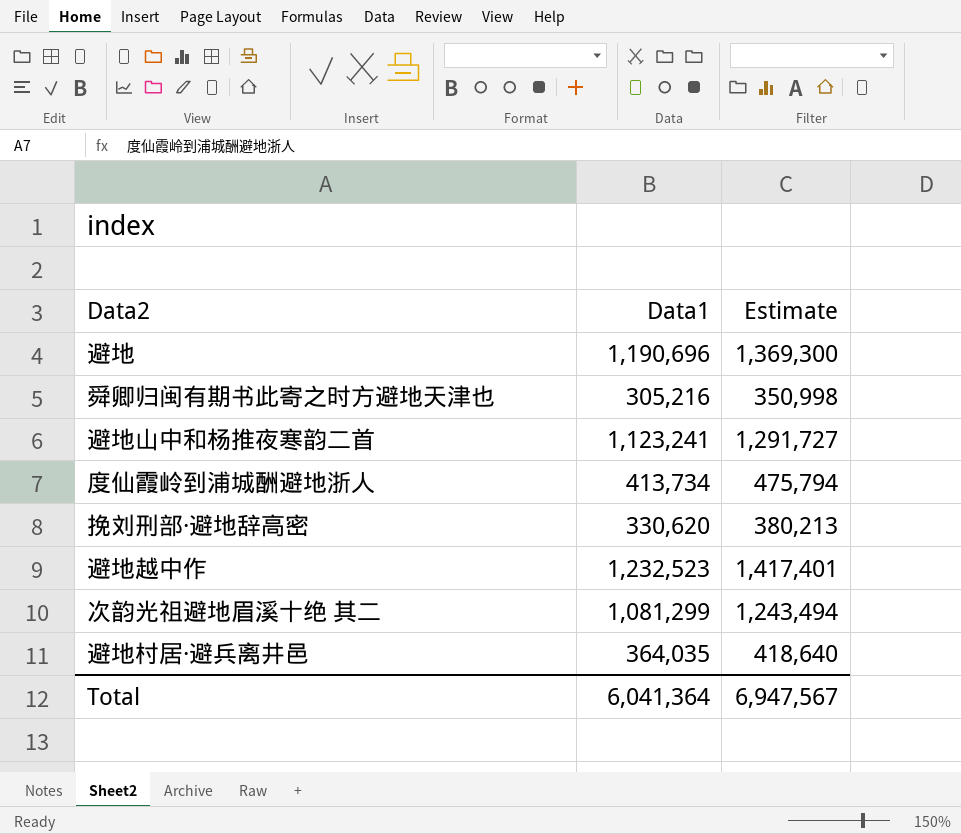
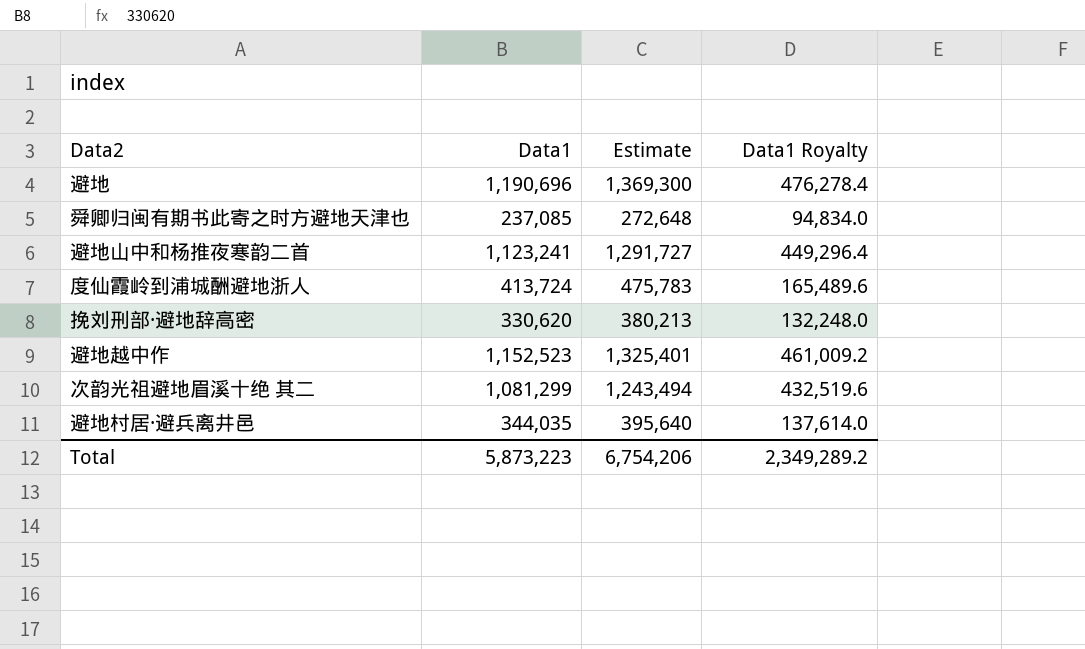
column Data1 Royalty | formula: none -> [Data1] * 0.4
舜卿归闽有期书此寄之时方避地天津也 | Data1: 305,216 -> 237,085
舜卿归闽有期书此寄之时方避地天津也 | Estimate: 350,998 -> 272,648
度仙霞岭到浦城酬避地浙人 | Data1: 413,734 -> 413,724
度仙霞岭到浦城酬避地浙人 | Estimate: 475,794 -> 475,783
避地越中作 | Data1: 1,232,523 -> 1,152,523
避地越中作 | Estimate: 1,417,401 -> 1,325,401
避地村居·避兵离井邑 | Data1: 364,035 -> 344,035
避地村居·避兵离井邑 | Estimate: 418,640 -> 395,640
Total | Data1: 6,041,364 -> 5,873,223
Total | Estimate: 6,947,567 -> 6,754,206

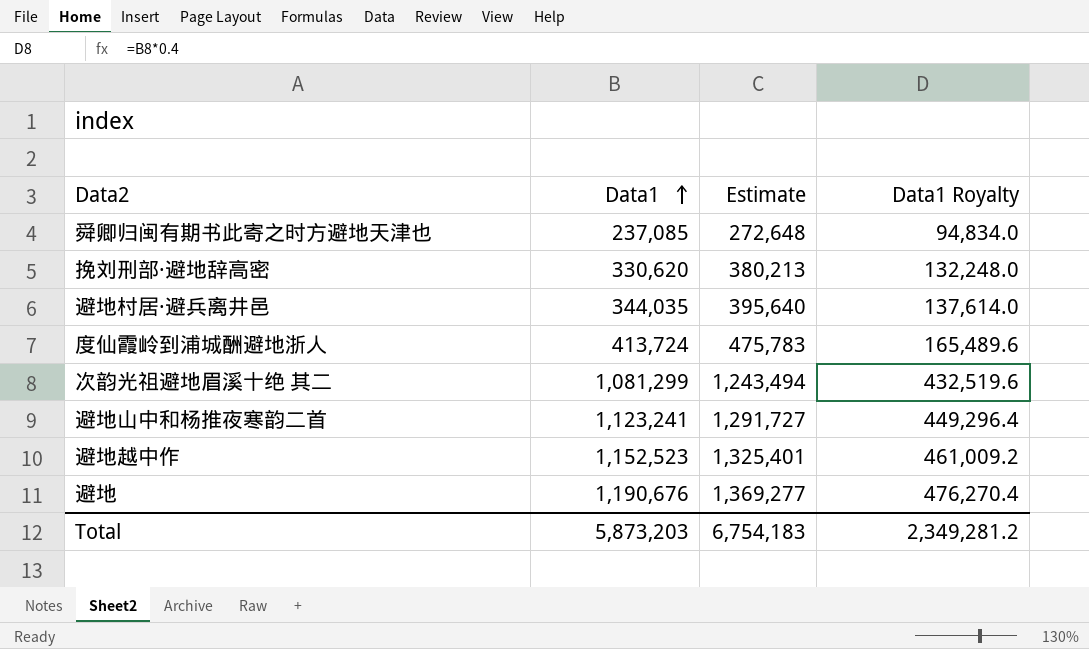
row order: none -> Data1 ascending
避地 | Data1: 1,190,696 -> 1,190,676
避地 | Estimate: 1,369,300 -> 1,369,277
避地 | Data1 Royalty: 476,278.4 -> 476,270.4
Total | Data1: 5,873,223 -> 5,873,203
Total | Estimate: 6,754,206 -> 6,754,183
Total | Data1 Royalty: 2,349,289.2 -> 2,349,281.2

